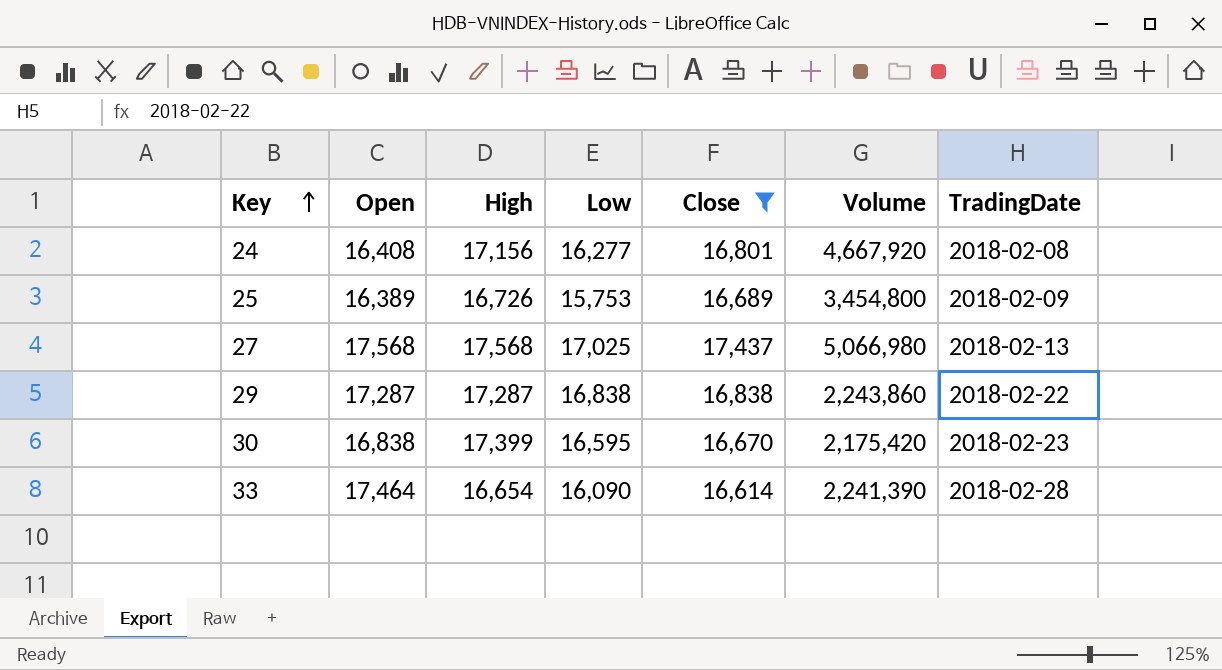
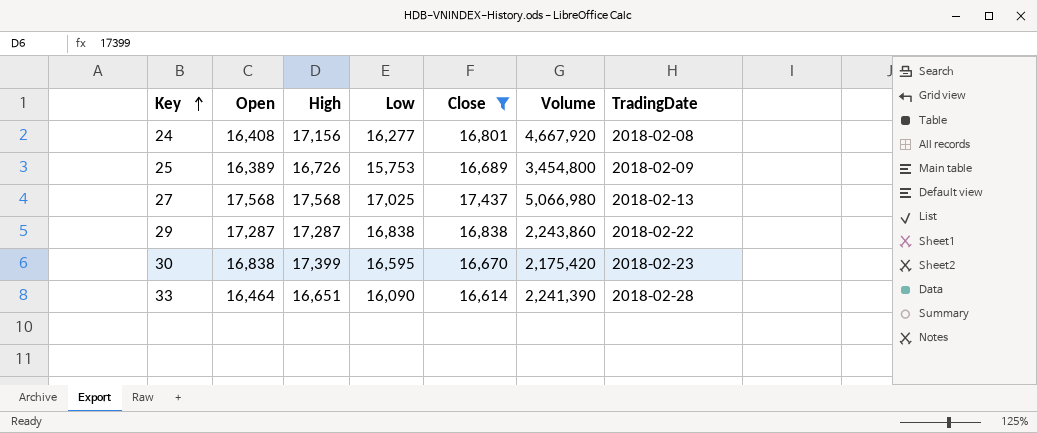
33 | Open: 17,464 -> 16,464
33 | High: 16,654 -> 16,651

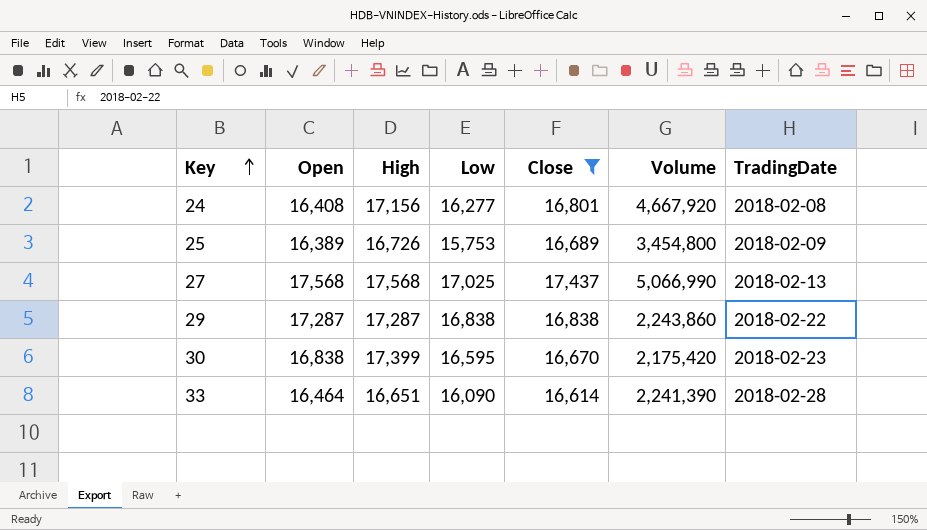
27 | Volume: 5,066,980 -> 5,066,990

